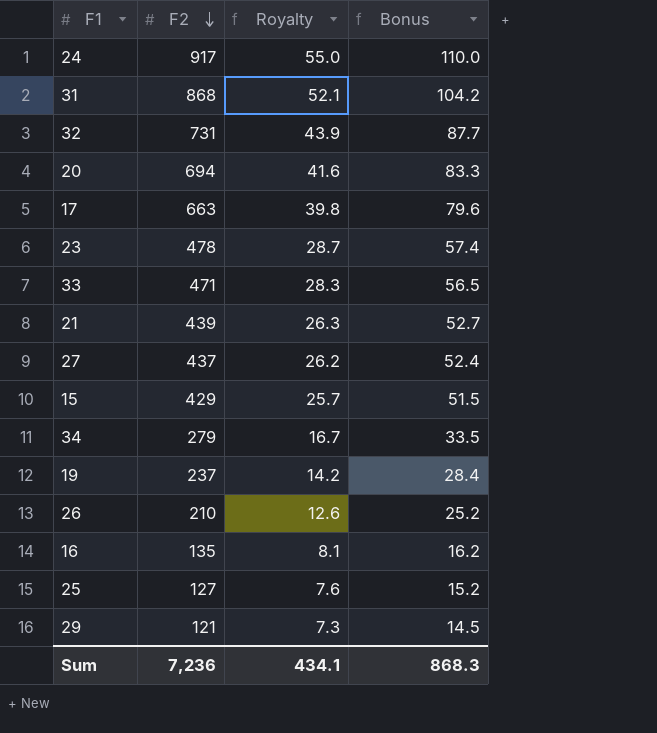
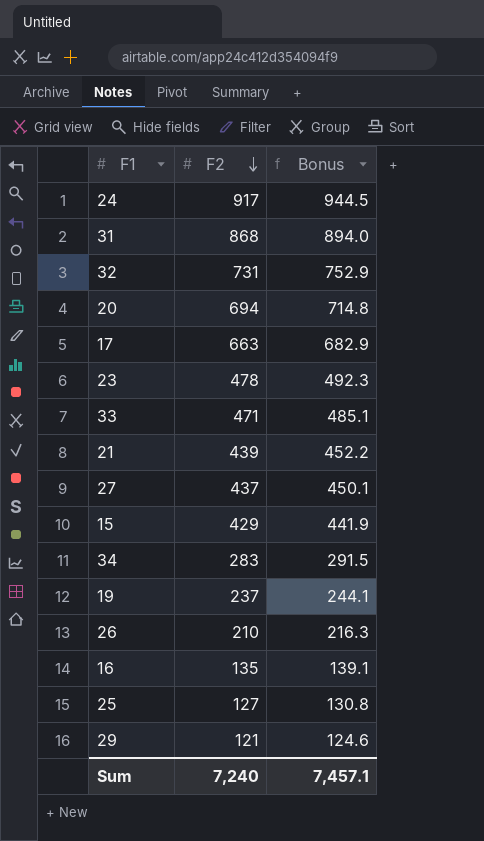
column Royalty | formula: [F2] * 0.06 -> none
column Bonus | formula: [F2] * 0.12 -> [F2] * 1.03
34 | F2: 279 -> 283
Sum | F2: 7,236 -> 7,240
Sum | Bonus: 868.3 -> 7,457.1

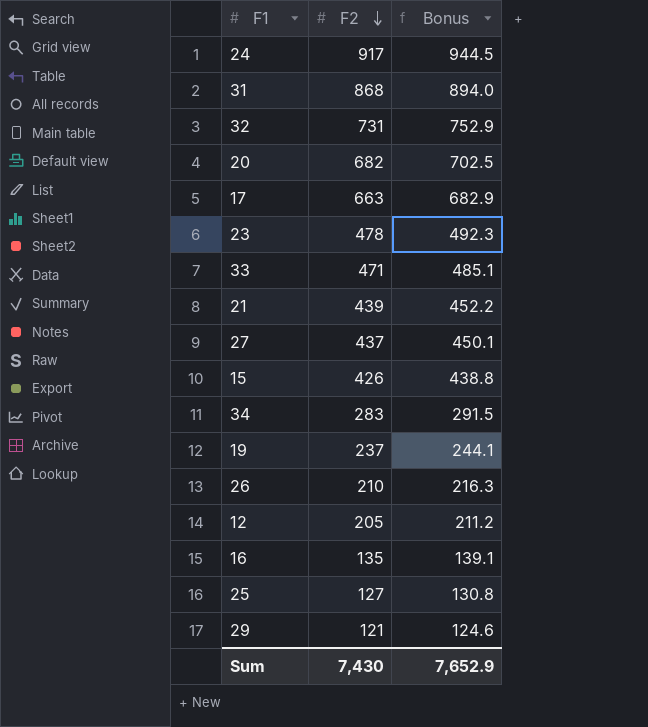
20 | F2: 694 -> 682
20 | Bonus: 714.8 -> 702.5
15 | F2: 429 -> 426
15 | Bonus: 441.9 -> 438.8
row 12: none -> 205 | 211.2
Sum | F2: 7,240 -> 7,430
Sum | Bonus: 7,457.1 -> 7,652.9

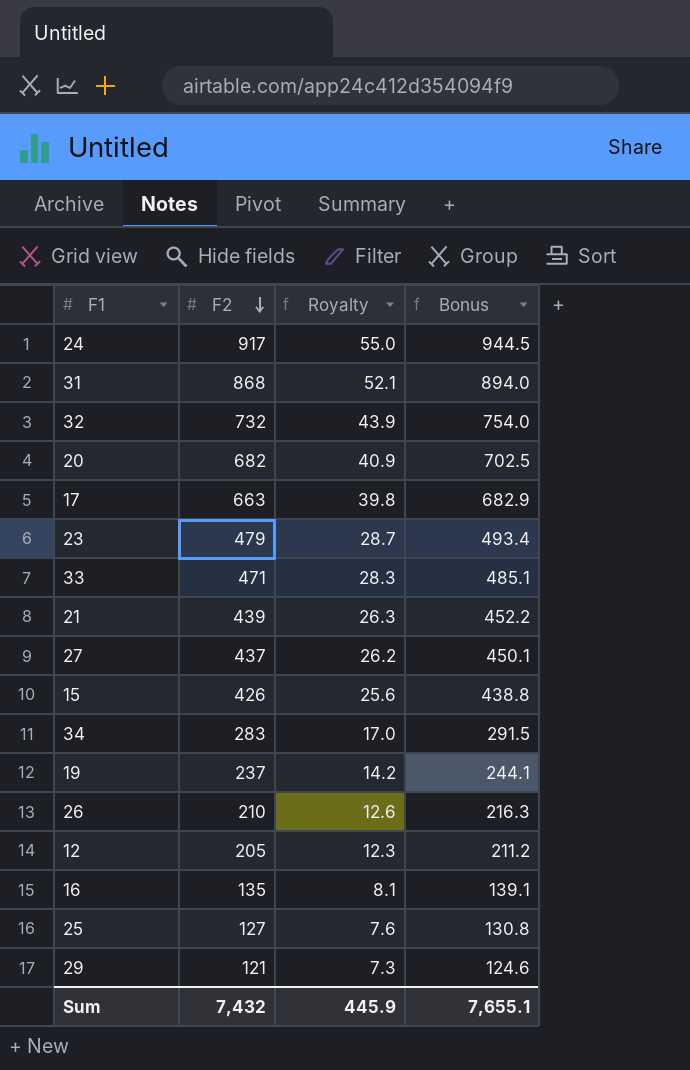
column Royalty | formula: none -> [F2] * 0.06
32 | F2: 731 -> 732
32 | Bonus: 752.9 -> 754.0
23 | F2: 478 -> 479
23 | Bonus: 492.3 -> 493.4
Sum | F2: 7,430 -> 7,432
Sum | Bonus: 7,652.9 -> 7,655.1

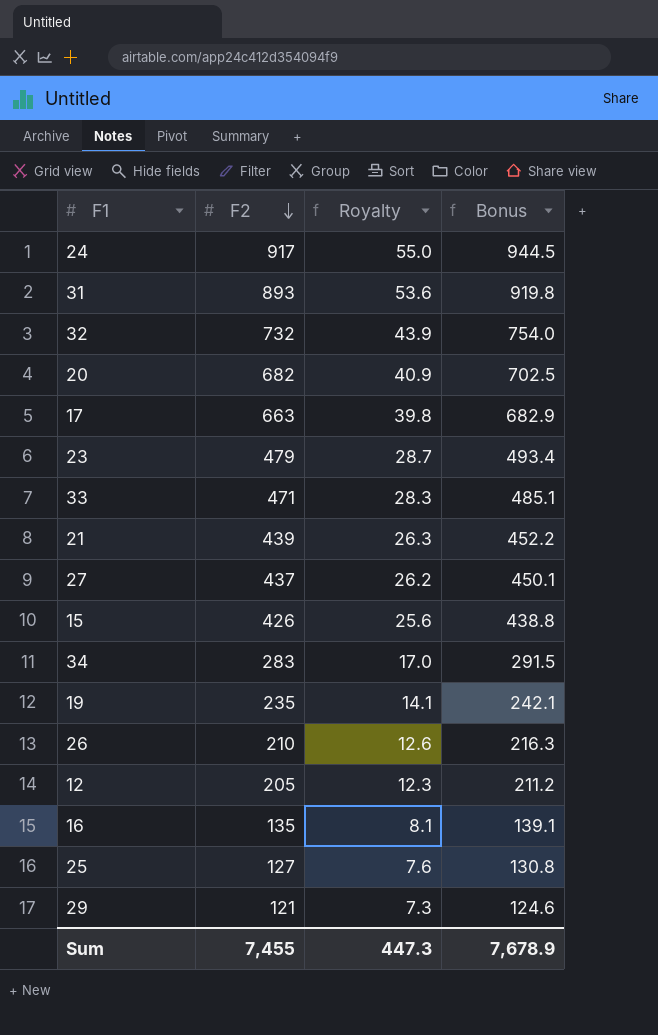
31 | F2: 868 -> 893
31 | Royalty: 52.1 -> 53.6
31 | Bonus: 894.0 -> 919.8
19 | F2: 237 -> 235
19 | Royalty: 14.2 -> 14.1
19 | Bonus: 244.1 -> 242.1
Sum | F2: 7,432 -> 7,455
Sum | Royalty: 445.9 -> 447.3
Sum | Bonus: 7,655.1 -> 7,678.9

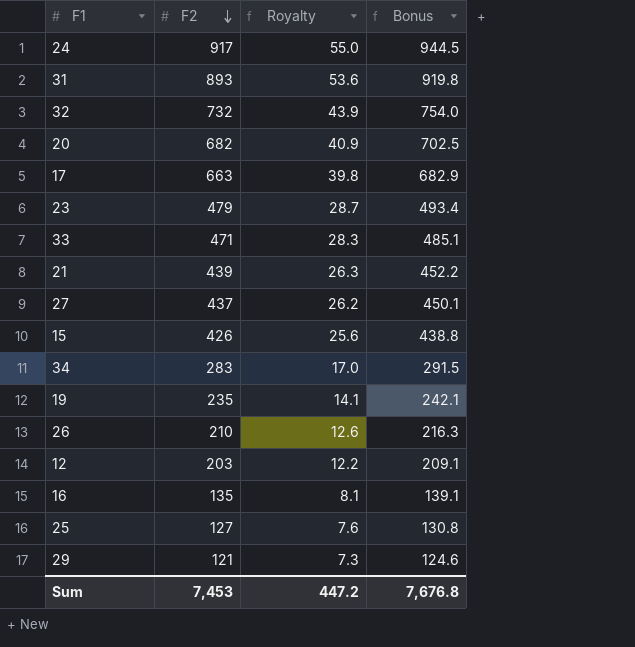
12 | F2: 205 -> 203
12 | Royalty: 12.3 -> 12.2
12 | Bonus: 211.2 -> 209.1
Sum | F2: 7,455 -> 7,453
Sum | Royalty: 447.3 -> 447.2
Sum | Bonus: 7,678.9 -> 7,676.8

